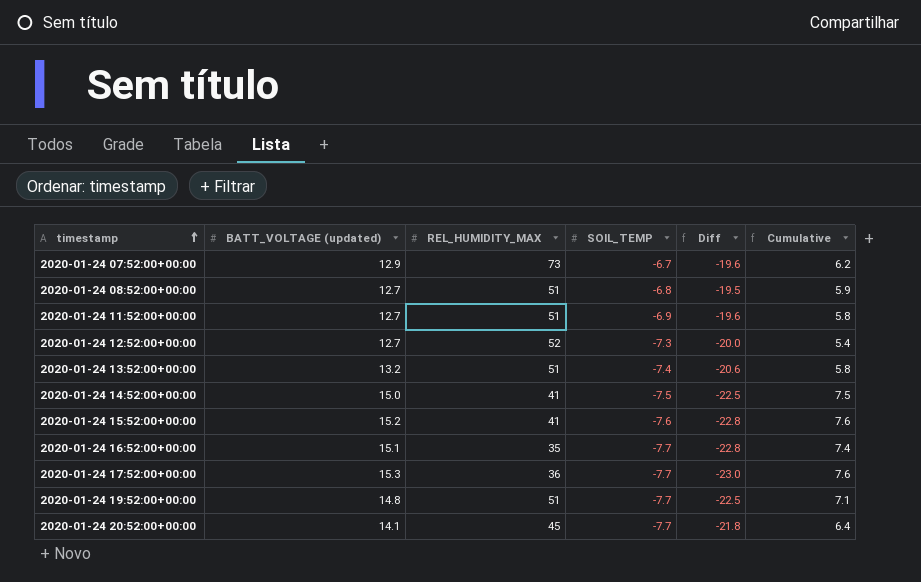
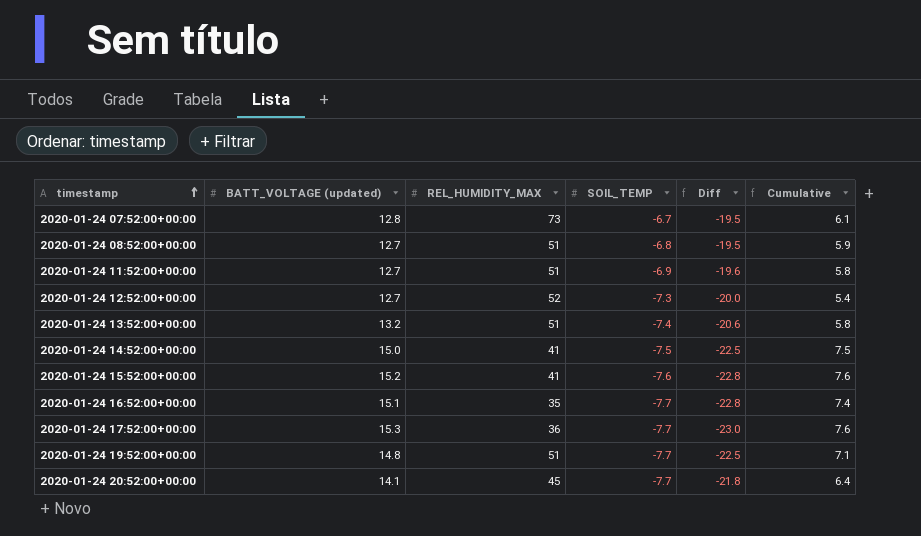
2020-01-24 07:52:00+00:00 | BATT_VOLTAGE (updated): 12.9 -> 12.8
2020-01-24 07:52:00+00:00 | Diff: -19.6 -> -19.5
2020-01-24 07:52:00+00:00 | Cumulative: 6.2 -> 6.1

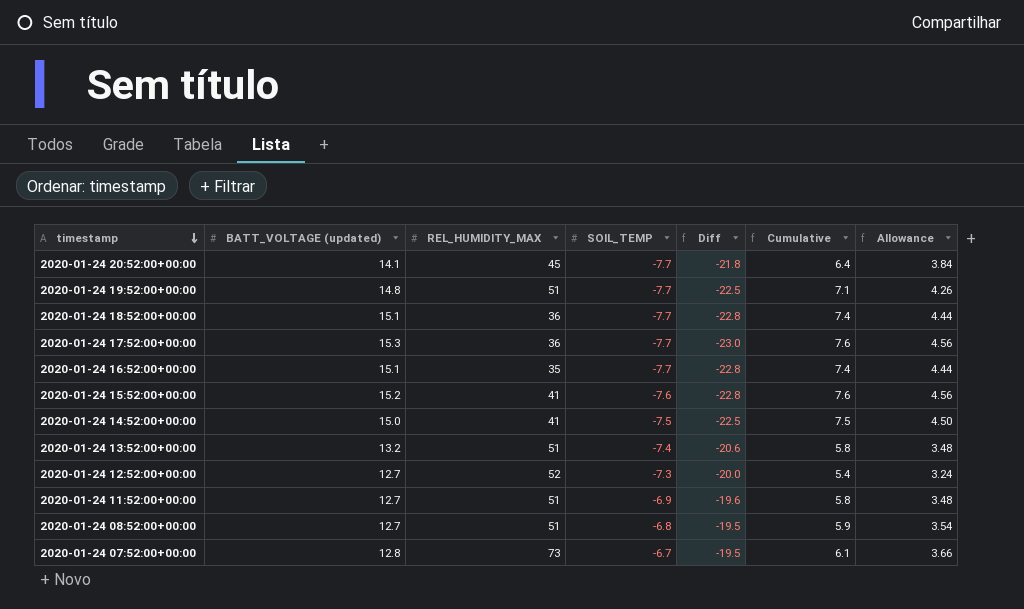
row order: timestamp ascending -> timestamp descending
column Allowance | formula: none -> [Cumulative] * 0.6
row 2020-01-24 18:52:00+00:00: none -> 15.1 | 36 | -7.7 | -22.8 | 7.4 | 4.44

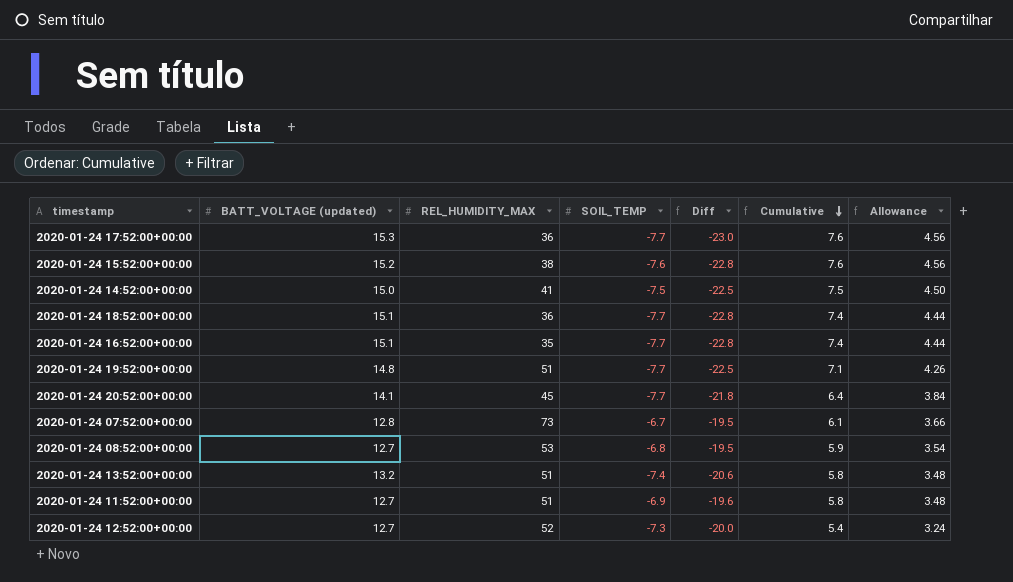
row order: timestamp descending -> Cumulative descending
2020-01-24 15:52:00+00:00 | REL_HUMIDITY_MAX: 41 -> 38
2020-01-24 08:52:00+00:00 | REL_HUMIDITY_MAX: 51 -> 53

